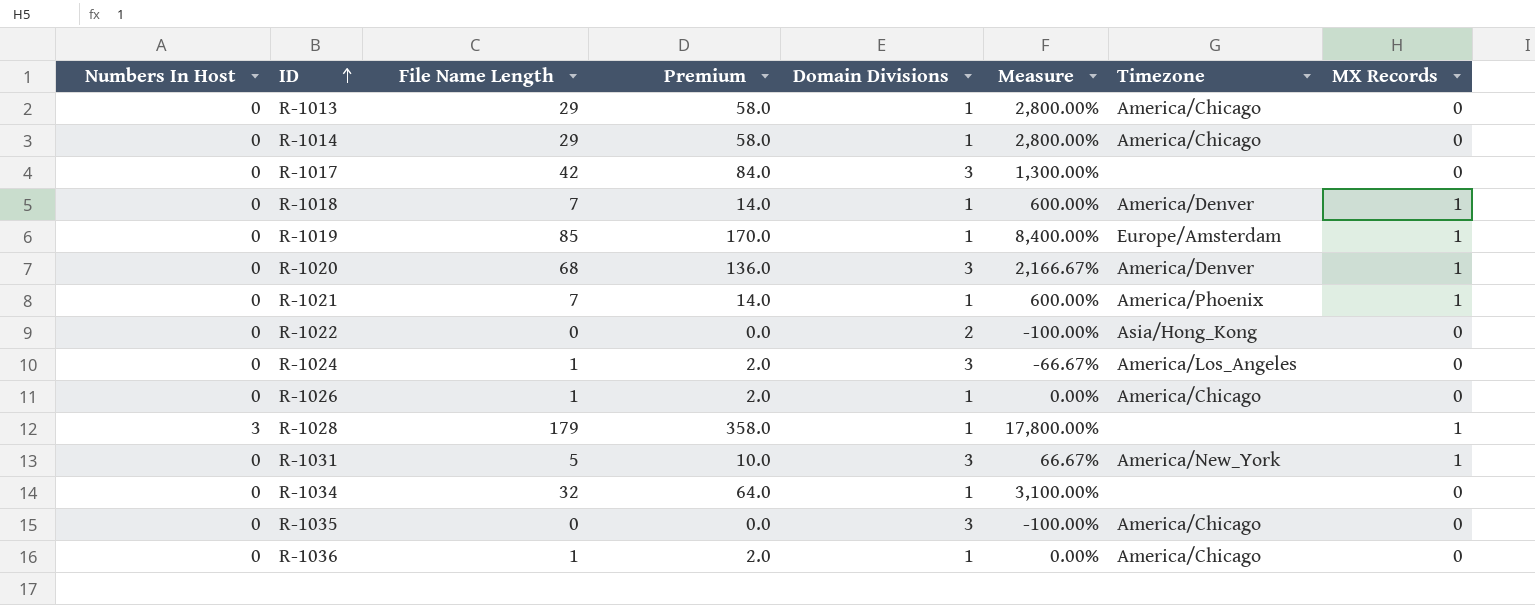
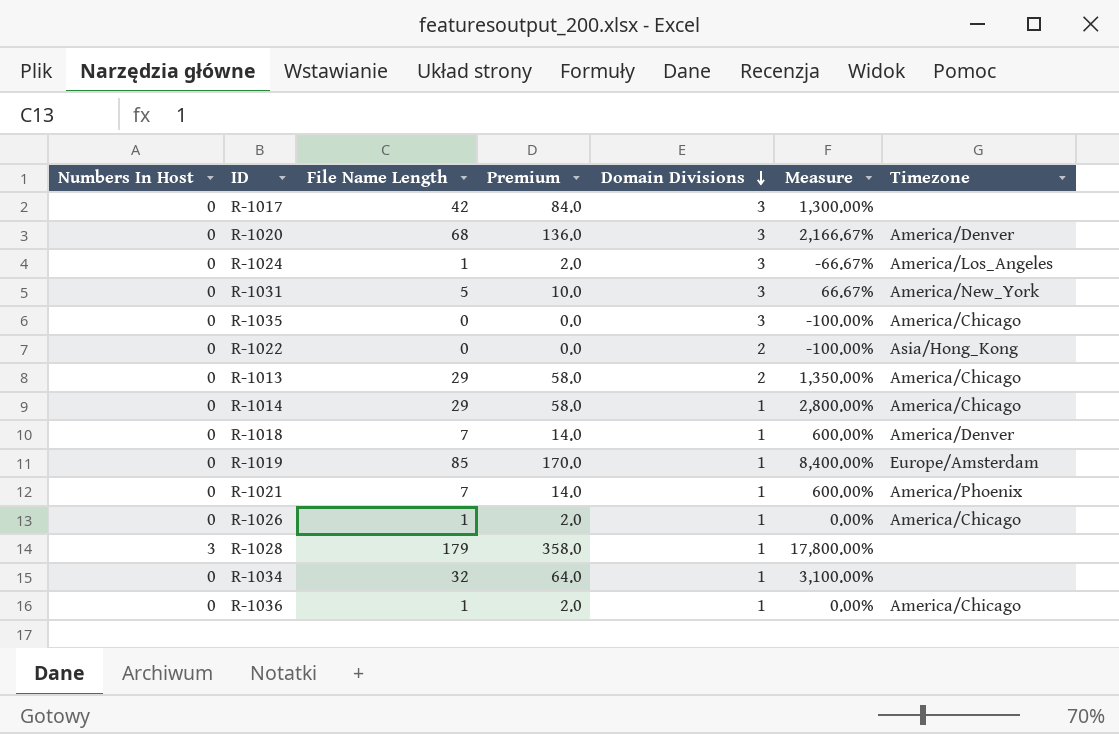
row order: ID ascending -> Domain Divisions descending
column MX Records | position: 8 -> none
R-1013 | Domain Divisions: 1 -> 2
R-1013 | Measure: 2,800.00% -> 1,350.00%

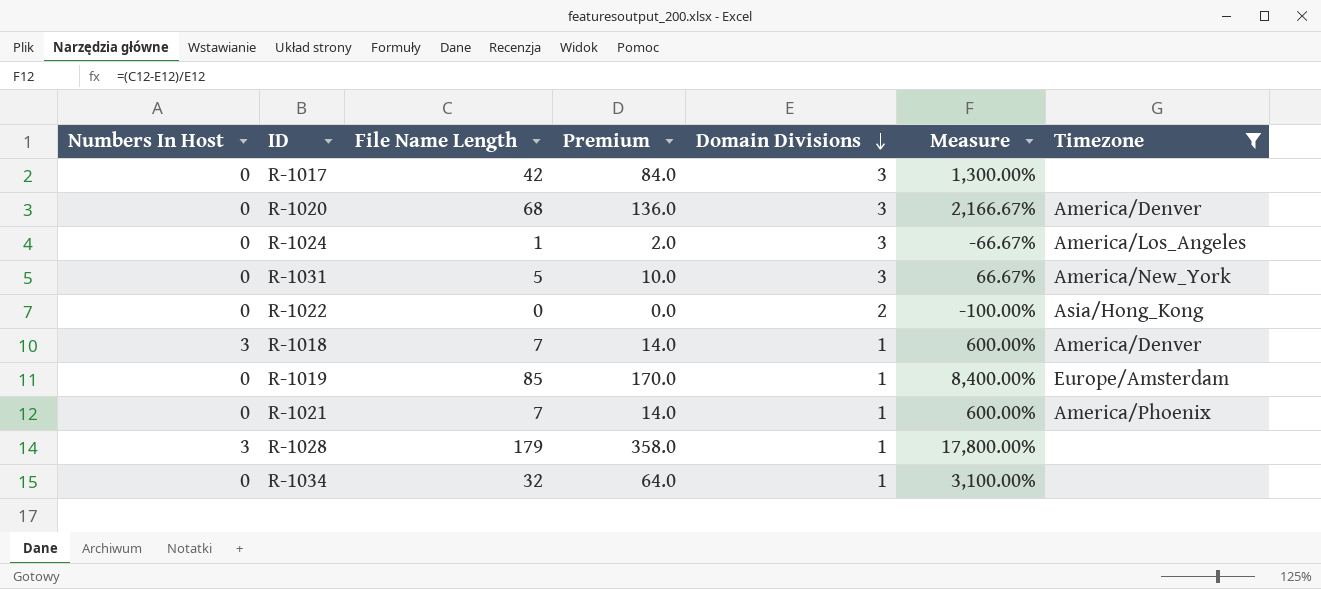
filter: none -> Timezone != America/Chicago
R-1018 | Numbers In Host: 0 -> 3

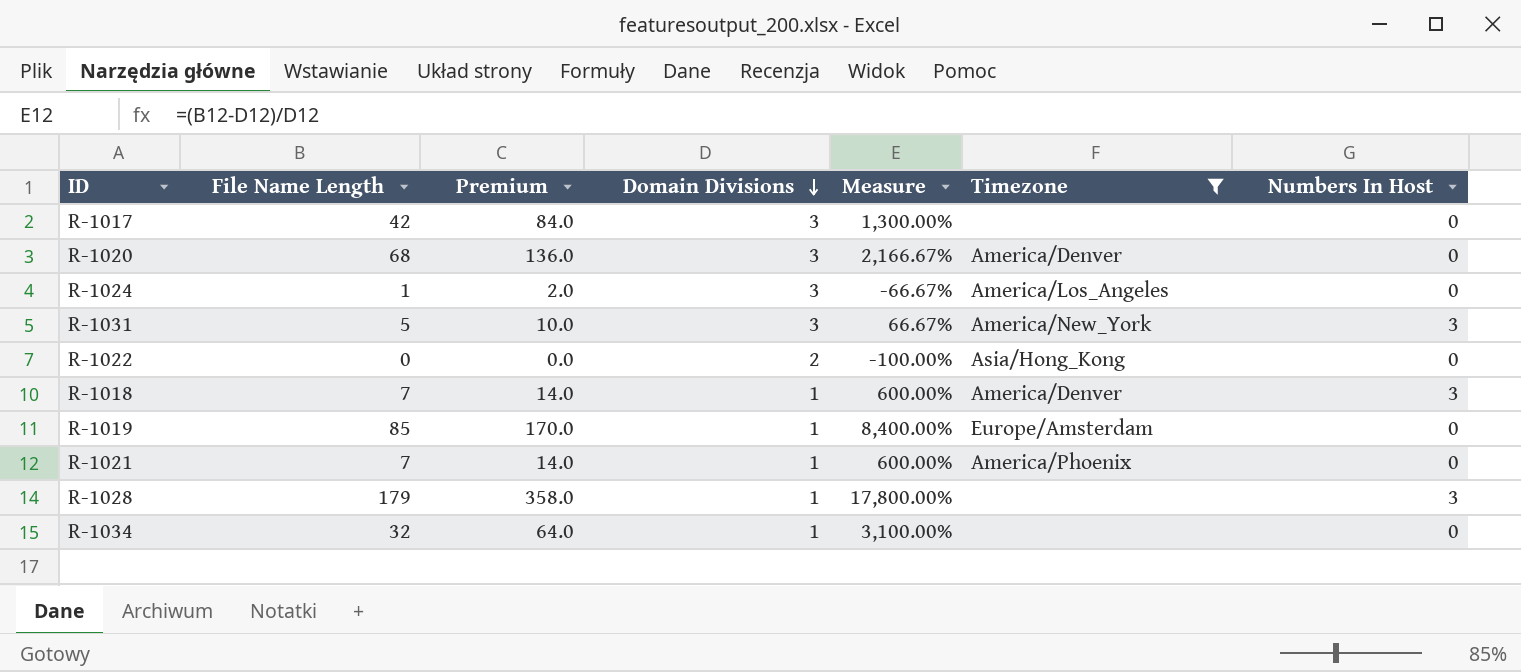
column Numbers In Host | position: 1 -> 7
R-1031 | Numbers In Host: 0 -> 3

